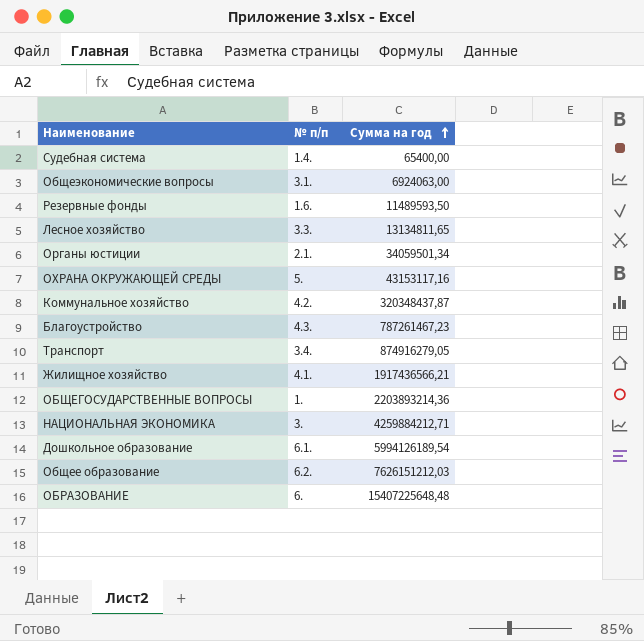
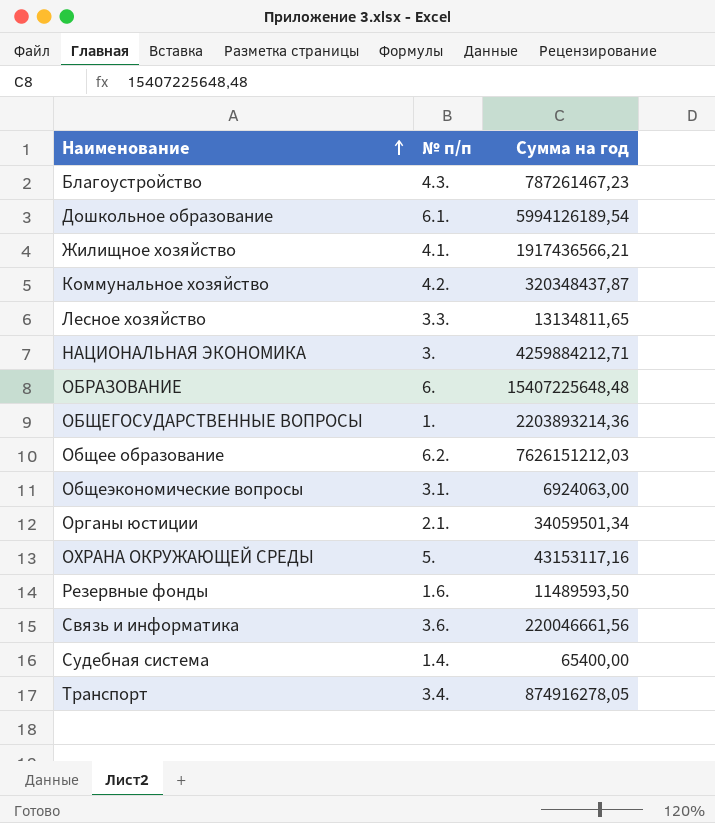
row order: Сумма на год ascending -> Наименование ascending
row Связь и информатика: none -> 3.6. | 220046661,56
Транспорт | Сумма на год: 874916279,05 -> 874916278,05

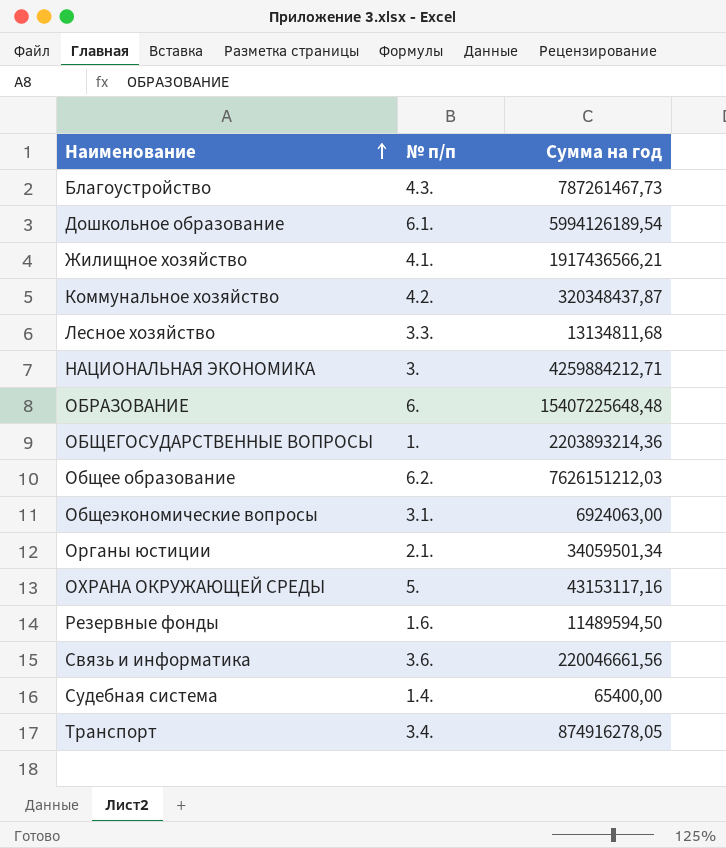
Благоустройство | Сумма на год: 787261467,23 -> 787261467,73
Лесное хозяйство | Сумма на год: 13134811,65 -> 13134811,68
Резервные фонды | Сумма на год: 11489593,50 -> 11489594,50

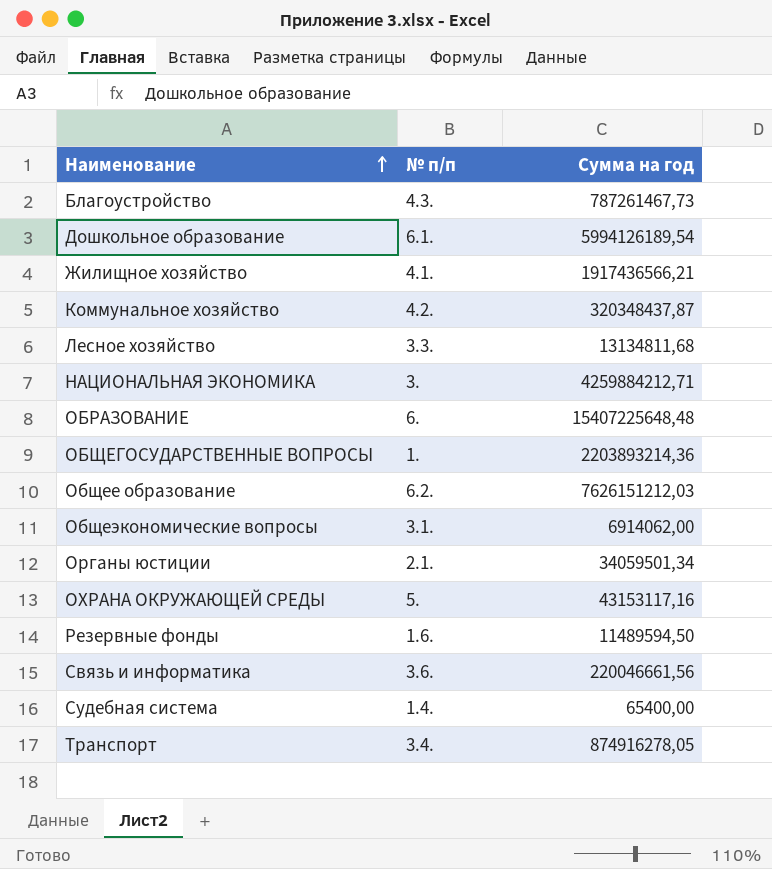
Общеэкономические вопросы | Сумма на год: 6924063,00 -> 6914062,00

